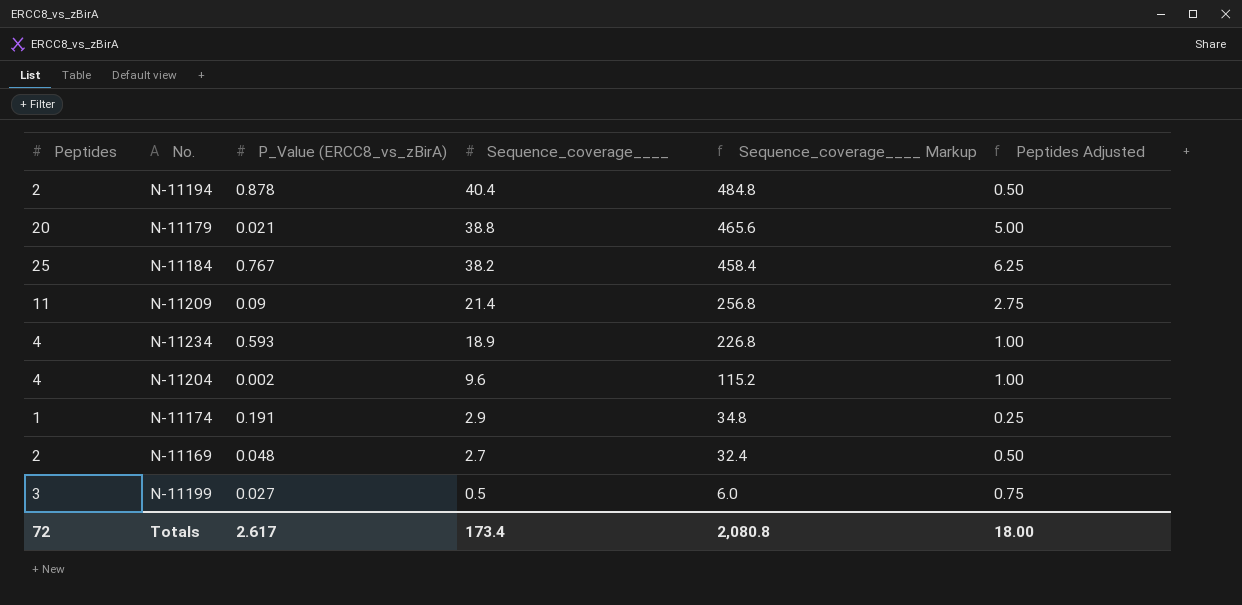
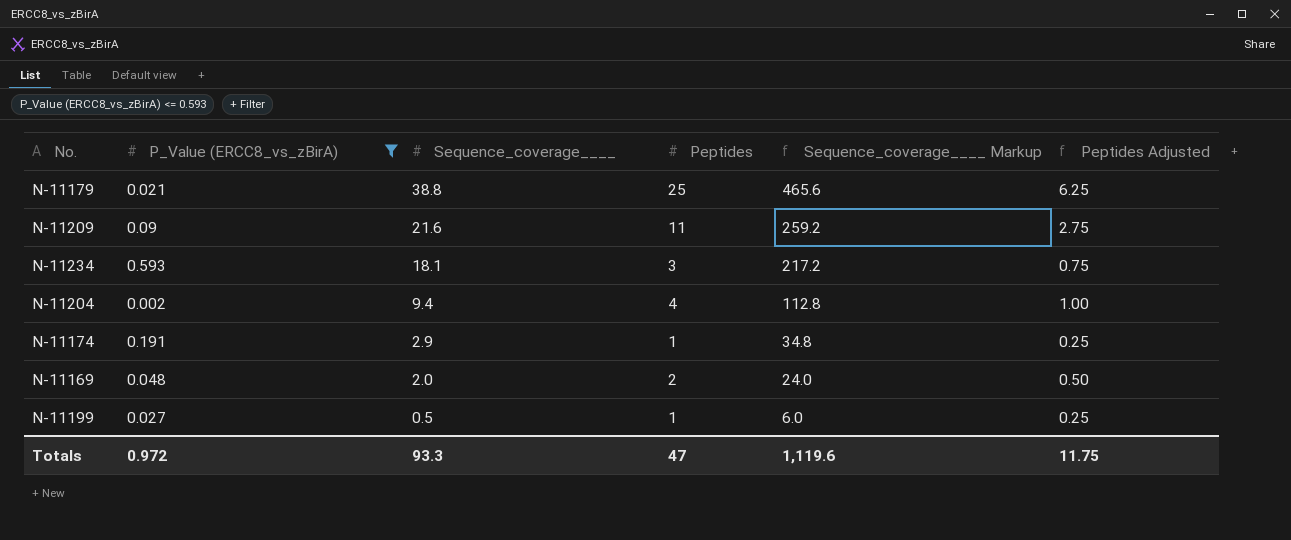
filter: none -> P_Value (ERCC8_vs_zBirA) <= 0.593
column Peptides | position: 1 -> 4
N-11179 | Peptides: 20 -> 25
N-11179 | Peptides Adjusted: 5.00 -> 6.25
N-11209 | Sequence_coverage____: 21.4 -> 21.6
N-11209 | Sequence_coverage____ Markup: 256.8 -> 259.2
N-11234 | Sequence_coverage____: 18.9 -> 18.1
N-11234 | Peptides: 4 -> 3
N-11234 | Sequence_coverage____ Markup: 226.8 -> 217.2
N-11234 | Peptides Adjusted: 1.00 -> 0.75
N-11204 | Sequence_coverage____: 9.6 -> 9.4
N-11204 | Sequence_coverage____ Markup: 115.2 -> 112.8
N-11169 | Sequence_coverage____: 2.7 -> 2.0
N-11169 | Sequence_coverage____ Markup: 32.4 -> 24.0
N-11199 | Peptides: 3 -> 1
N-11199 | Peptides Adjusted: 0.75 -> 0.25
Totals | P_Value (ERCC8_vs_zBirA): 2.617 -> 0.972
Totals | Sequence_coverage____: 173.4 -> 93.3
Totals | Peptides: 72 -> 47
Totals | Sequence_coverage____ Markup: 2,080.8 -> 1,119.6
Totals | Peptides Adjusted: 18.00 -> 11.75

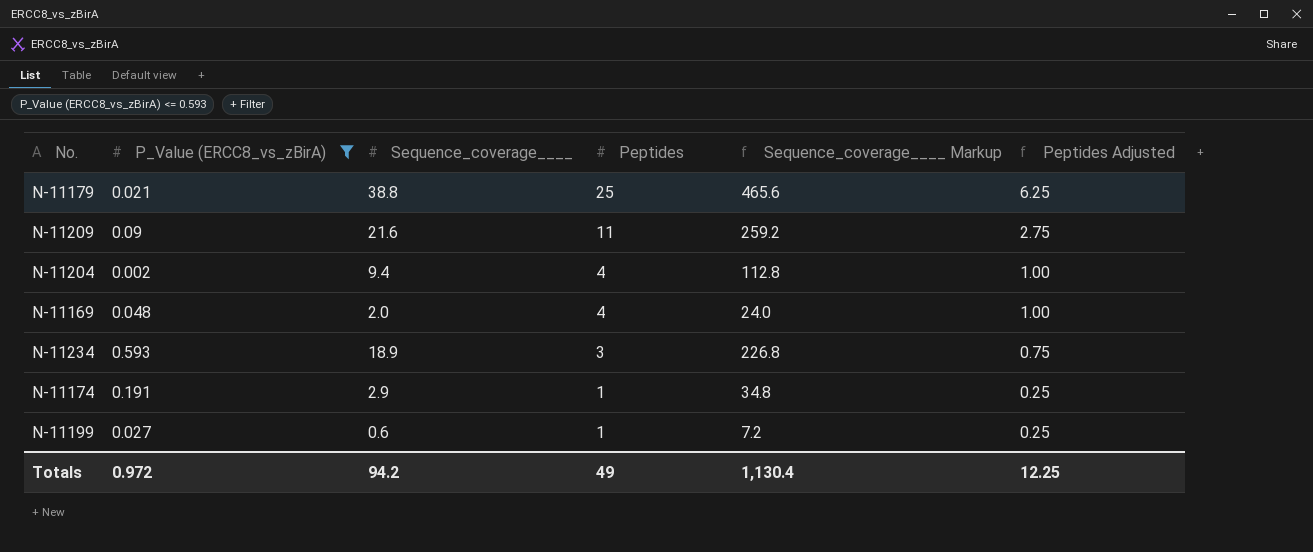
row order: Sequence_coverage____ descending -> Peptides descending
N-11169 | Peptides: 2 -> 4
N-11169 | Peptides Adjusted: 0.50 -> 1.00
N-11234 | Sequence_coverage____: 18.1 -> 18.9
N-11234 | Sequence_coverage____ Markup: 217.2 -> 226.8
N-11199 | Sequence_coverage____: 0.5 -> 0.6
N-11199 | Sequence_coverage____ Markup: 6.0 -> 7.2
Totals | Sequence_coverage____: 93.3 -> 94.2
Totals | Peptides: 47 -> 49
Totals | Sequence_coverage____ Markup: 1,119.6 -> 1,130.4
Totals | Peptides Adjusted: 11.75 -> 12.25

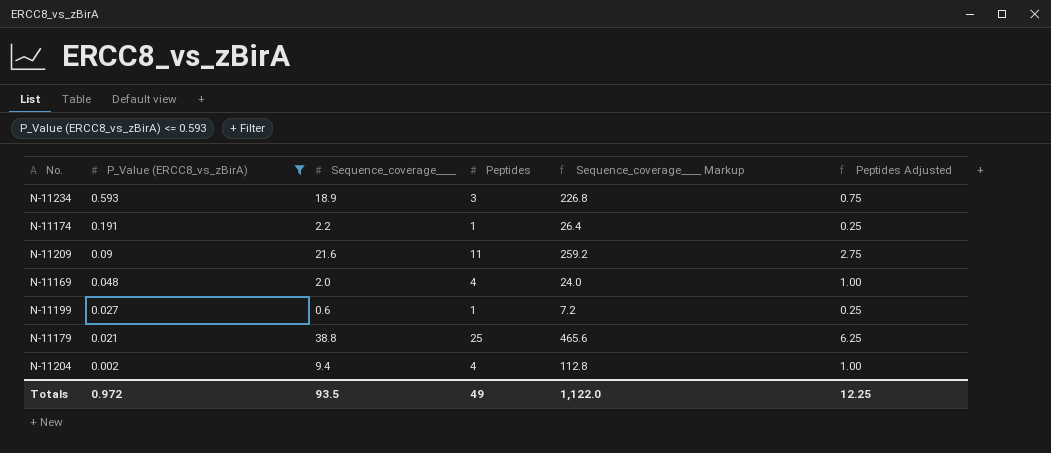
row order: Peptides descending -> P_Value (ERCC8_vs_zBirA) descending
N-11174 | Sequence_coverage____: 2.9 -> 2.2
N-11174 | Sequence_coverage____ Markup: 34.8 -> 26.4
Totals | Sequence_coverage____: 94.2 -> 93.5
Totals | Sequence_coverage____ Markup: 1,130.4 -> 1,122.0

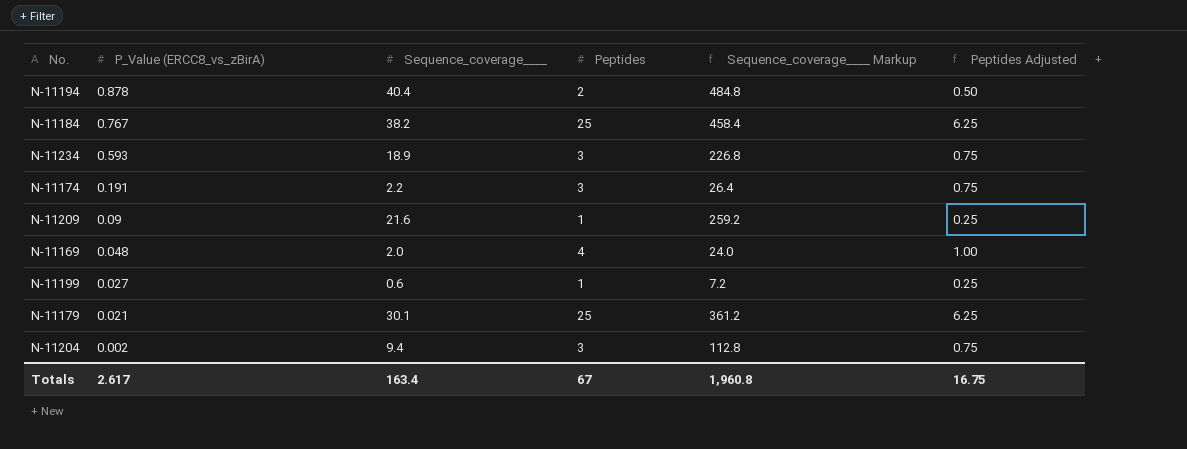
filter: P_Value (ERCC8_vs_zBirA) <= 0.593 -> none
N-11174 | Peptides: 1 -> 3
N-11174 | Peptides Adjusted: 0.25 -> 0.75
N-11209 | Peptides: 11 -> 1
N-11209 | Peptides Adjusted: 2.75 -> 0.25
N-11179 | Sequence_coverage____: 38.8 -> 30.1
N-11179 | Sequence_coverage____ Markup: 465.6 -> 361.2
N-11204 | Peptides: 4 -> 3
N-11204 | Peptides Adjusted: 1.00 -> 0.75
Totals | P_Value (ERCC8_vs_zBirA): 0.972 -> 2.617
Totals | Sequence_coverage____: 93.5 -> 163.4
Totals | Peptides: 49 -> 67
Totals | Sequence_coverage____ Markup: 1,122.0 -> 1,960.8
Totals | Peptides Adjusted: 12.25 -> 16.75

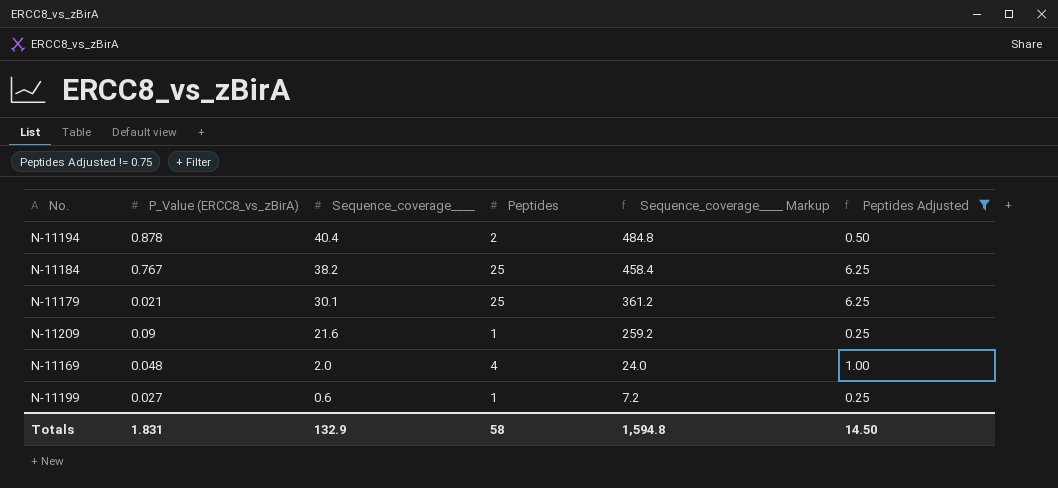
filter: none -> Peptides Adjusted != 0.75
row order: P_Value (ERCC8_vs_zBirA) descending -> Sequence_coverage____ descending
Totals | P_Value (ERCC8_vs_zBirA): 2.617 -> 1.831
Totals | Sequence_coverage____: 163.4 -> 132.9
Totals | Peptides: 67 -> 58
Totals | Sequence_coverage____ Markup: 1,960.8 -> 1,594.8
Totals | Peptides Adjusted: 16.75 -> 14.50

